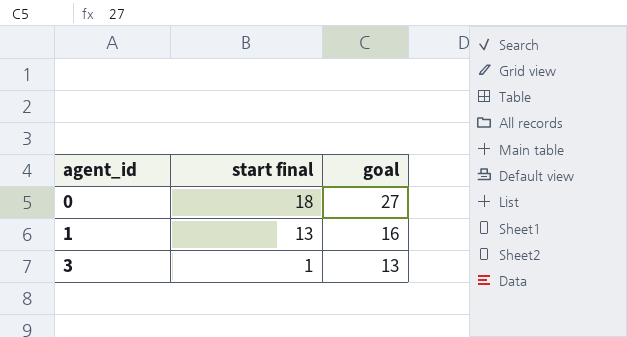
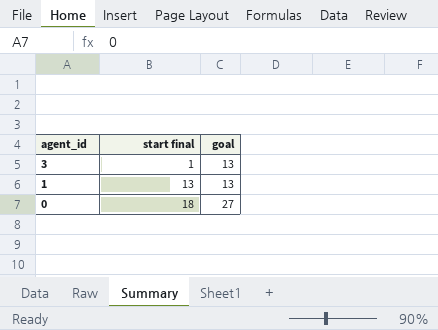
row order: agent_id ascending -> agent_id descending
1 | goal: 16 -> 13

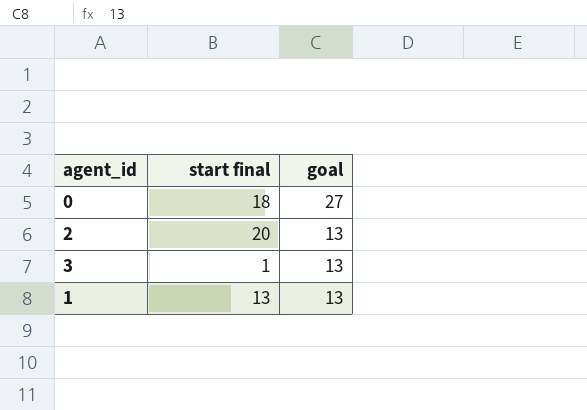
row order: agent_id descending -> goal descending
row 2: none -> 20 | 13

